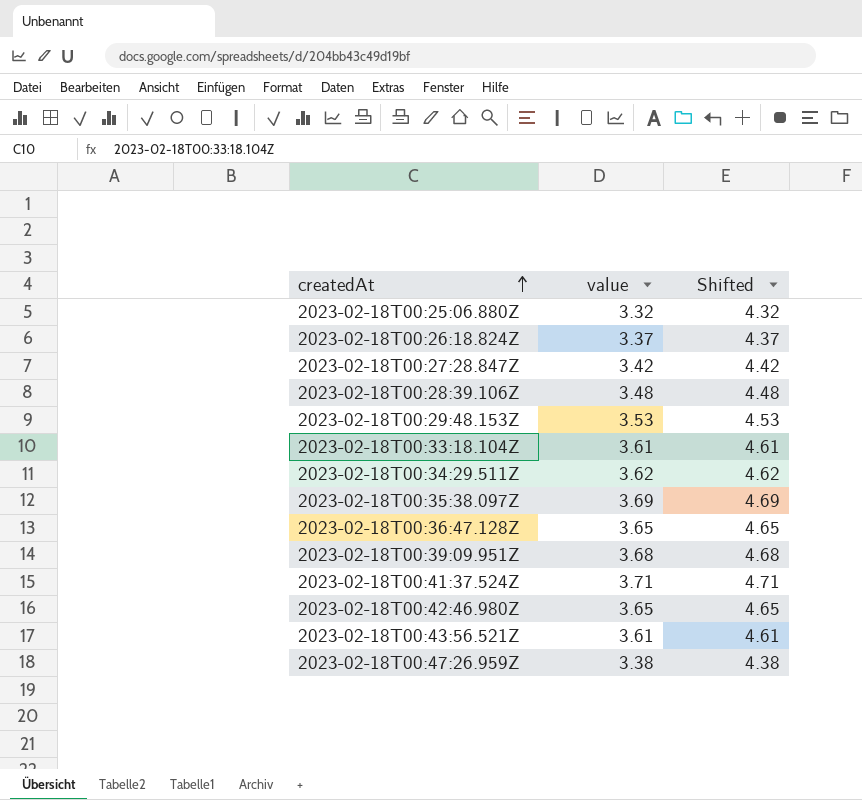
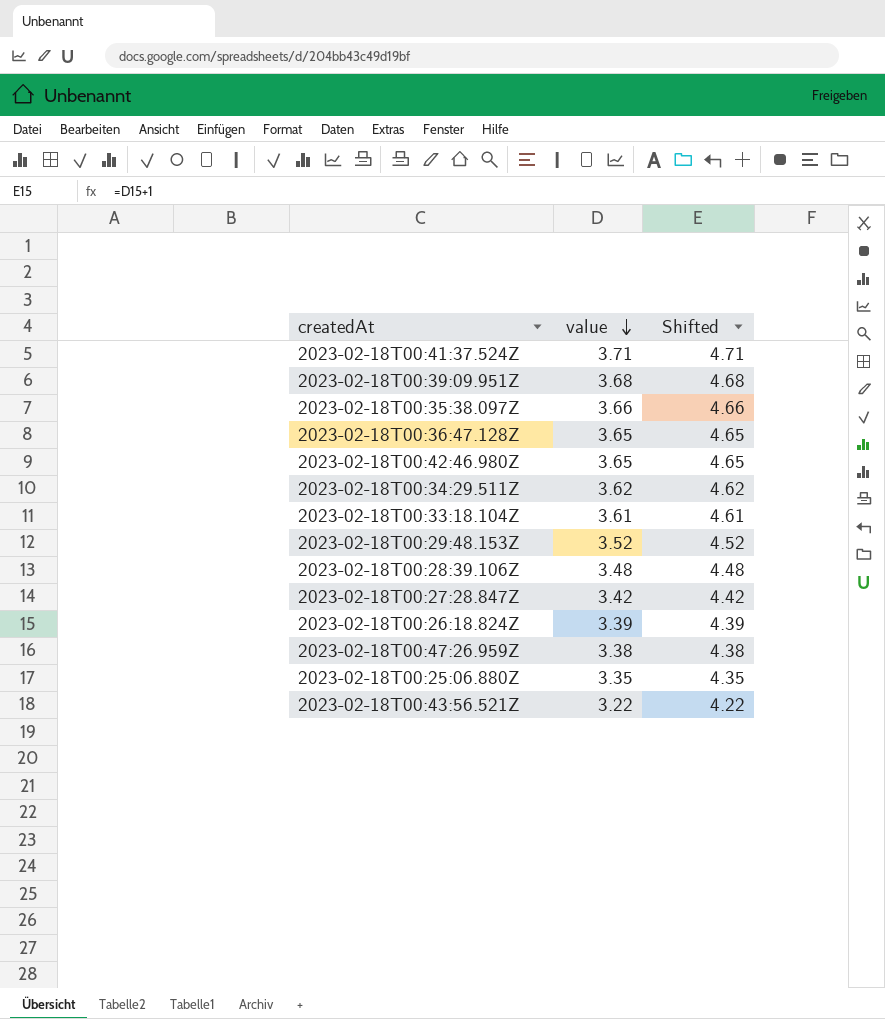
row order: createdAt ascending -> value descending
2023-02-18T00:35:38.097Z | value: 3.69 -> 3.66
2023-02-18T00:35:38.097Z | Shifted: 4.69 -> 4.66
2023-02-18T00:29:48.153Z | value: 3.53 -> 3.52
2023-02-18T00:29:48.153Z | Shifted: 4.53 -> 4.52
2023-02-18T00:26:18.824Z | value: 3.37 -> 3.39
2023-02-18T00:26:18.824Z | Shifted: 4.37 -> 4.39
2023-02-18T00:25:06.880Z | value: 3.32 -> 3.35
2023-02-18T00:25:06.880Z | Shifted: 4.32 -> 4.35
2023-02-18T00:43:56.521Z | value: 3.61 -> 3.22
2023-02-18T00:43:56.521Z | Shifted: 4.61 -> 4.22

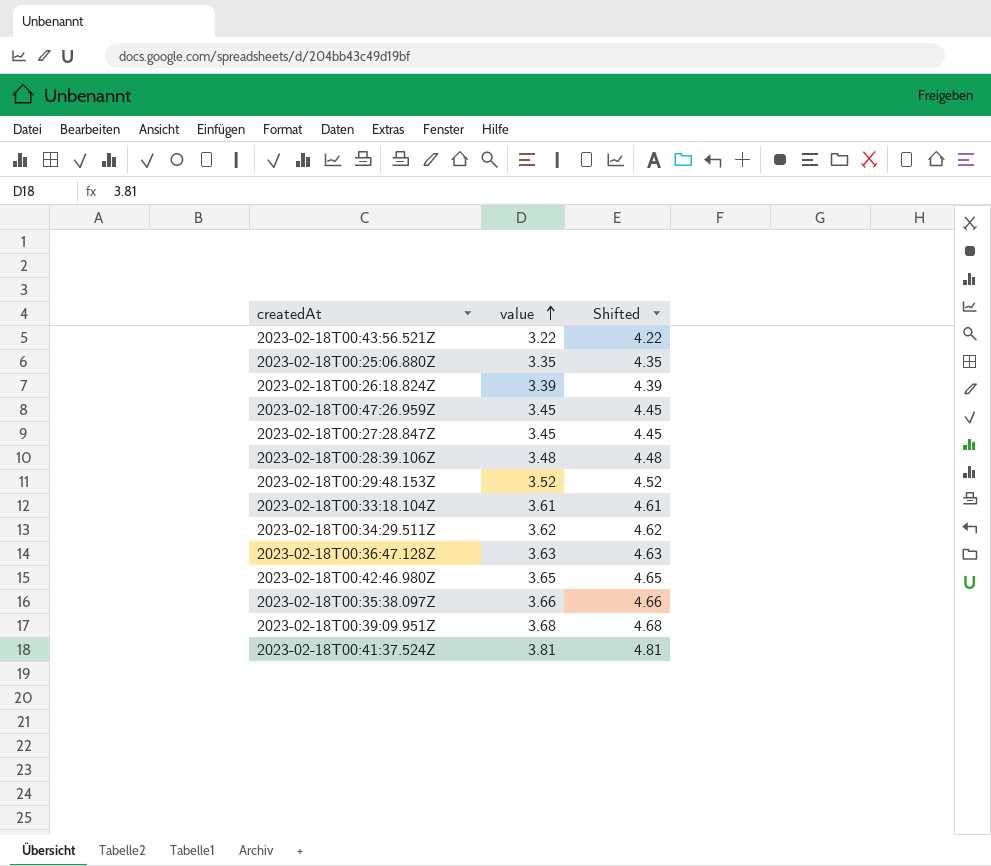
row order: value descending -> value ascending
2023-02-18T00:47:26.959Z | value: 3.38 -> 3.45
2023-02-18T00:47:26.959Z | Shifted: 4.38 -> 4.45
2023-02-18T00:27:28.847Z | value: 3.42 -> 3.45
2023-02-18T00:27:28.847Z | Shifted: 4.42 -> 4.45
2023-02-18T00:36:47.128Z | value: 3.65 -> 3.63
2023-02-18T00:36:47.128Z | Shifted: 4.65 -> 4.63
2023-02-18T00:41:37.524Z | value: 3.71 -> 3.81
2023-02-18T00:41:37.524Z | Shifted: 4.71 -> 4.81

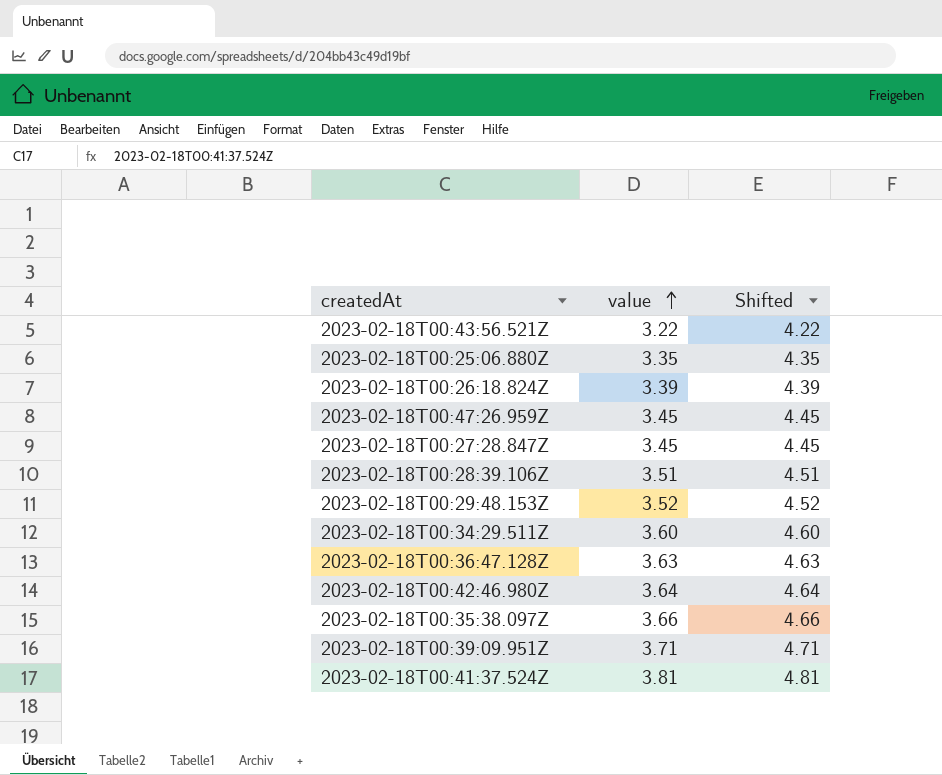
row 2023-02-18T00:33:18.104Z: 3.61 | 4.61 -> none
2023-02-18T00:28:39.106Z | value: 3.48 -> 3.51
2023-02-18T00:28:39.106Z | Shifted: 4.48 -> 4.51
2023-02-18T00:34:29.511Z | value: 3.62 -> 3.60
2023-02-18T00:34:29.511Z | Shifted: 4.62 -> 4.60
2023-02-18T00:42:46.980Z | value: 3.65 -> 3.64
2023-02-18T00:42:46.980Z | Shifted: 4.65 -> 4.64
2023-02-18T00:39:09.951Z | value: 3.68 -> 3.71
2023-02-18T00:39:09.951Z | Shifted: 4.68 -> 4.71

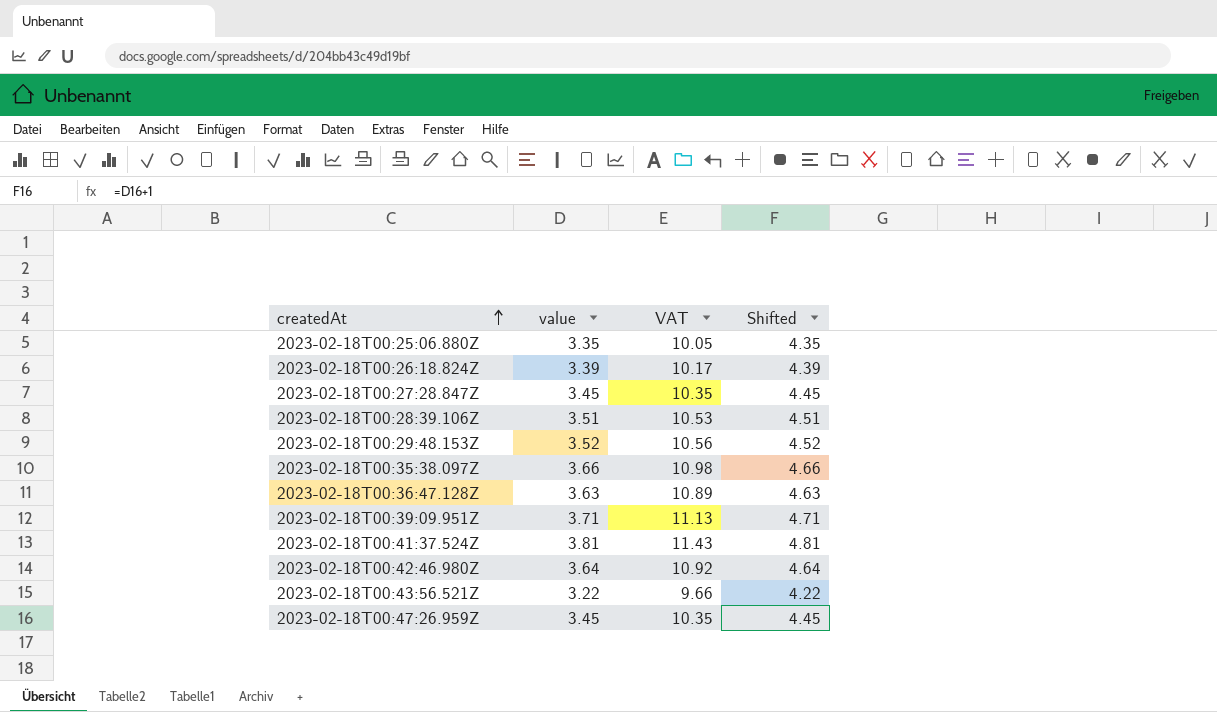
row order: value ascending -> createdAt ascending
column VAT | formula: none -> [value] * 3
row 2023-02-18T00:34:29.511Z: 3.60 | 4.60 -> none

